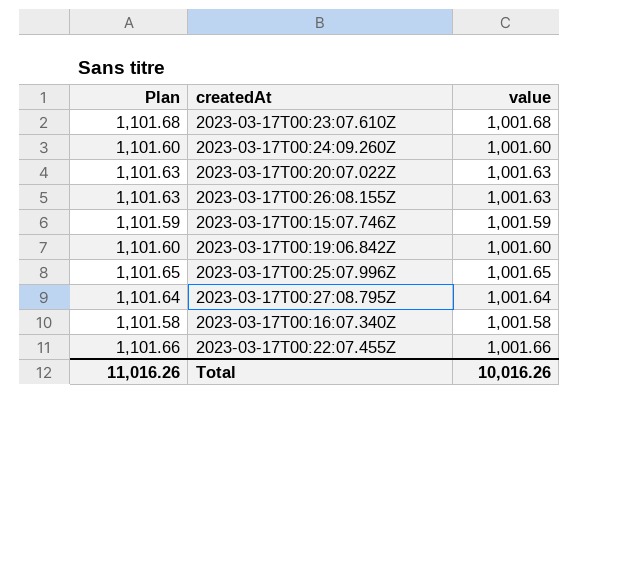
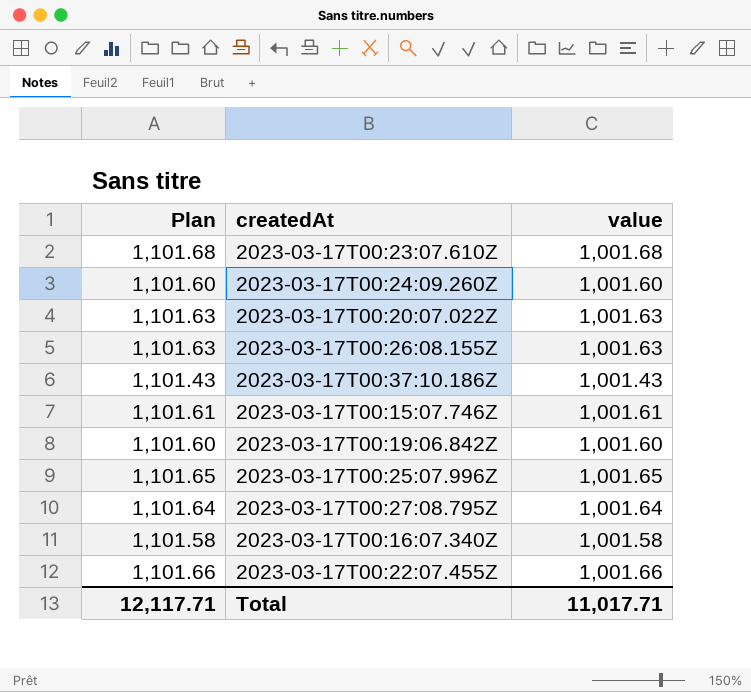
row 2023-03-17T00:37:10.186Z: none -> 1,101.43 | 1,001.43
2023-03-17T00:15:07.746Z | Plan: 1,101.59 -> 1,101.61
2023-03-17T00:15:07.746Z | value: 1,001.59 -> 1,001.61
Total | Plan: 11,016.26 -> 12,117.71
Total | value: 10,016.26 -> 11,017.71

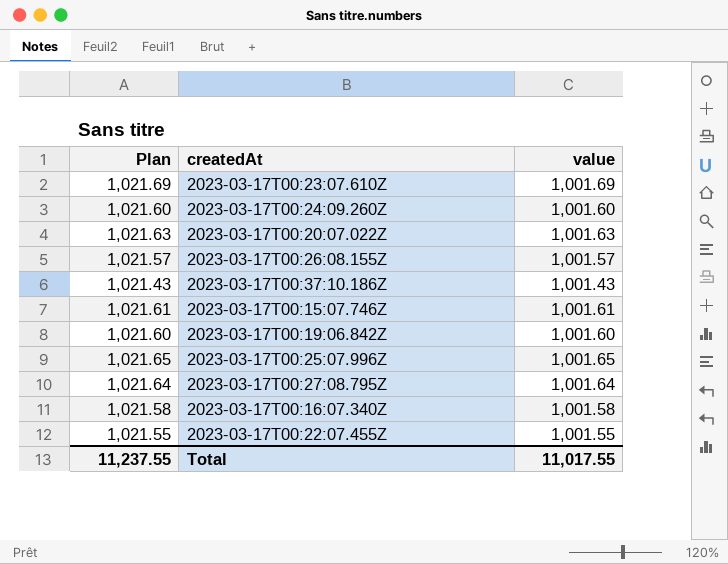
column Plan | formula: [value] + 100 -> [value] + 20
2023-03-17T00:23:07.610Z | value: 1,001.68 -> 1,001.69
2023-03-17T00:26:08.155Z | value: 1,001.63 -> 1,001.57
2023-03-17T00:22:07.455Z | value: 1,001.66 -> 1,001.55
Total | Plan: 12,117.71 -> 11,237.55
Total | value: 11,017.71 -> 11,017.55

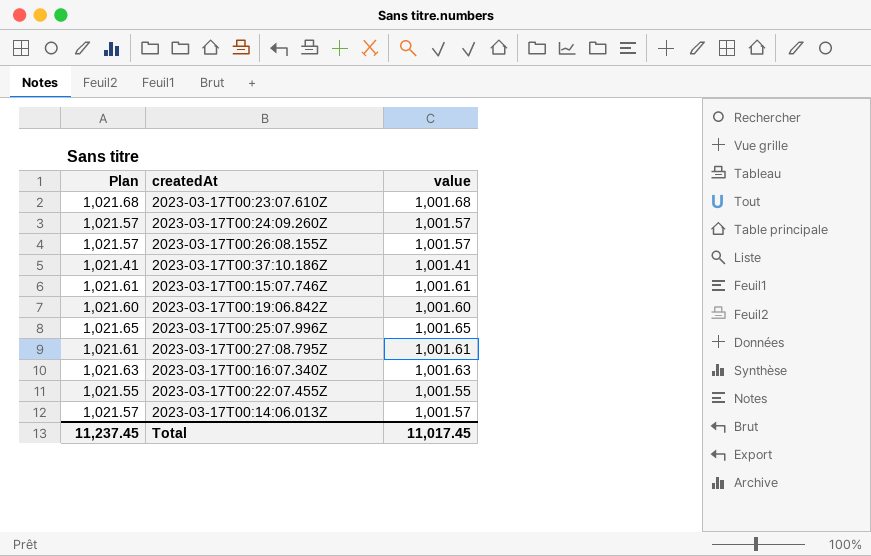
row 2023-03-17T00:20:07.022Z: 1,021.63 | 1,001.63 -> none
2023-03-17T00:23:07.610Z | Plan: 1,021.69 -> 1,021.68
2023-03-17T00:23:07.610Z | value: 1,001.69 -> 1,001.68
2023-03-17T00:24:09.260Z | Plan: 1,021.60 -> 1,021.57
2023-03-17T00:24:09.260Z | value: 1,001.60 -> 1,001.57
2023-03-17T00:37:10.186Z | Plan: 1,021.43 -> 1,021.41
2023-03-17T00:37:10.186Z | value: 1,001.43 -> 1,001.41
2023-03-17T00:27:08.795Z | Plan: 1,021.64 -> 1,021.61
2023-03-17T00:27:08.795Z | value: 1,001.64 -> 1,001.61
2023-03-17T00:16:07.340Z | Plan: 1,021.58 -> 1,021.63
2023-03-17T00:16:07.340Z | value: 1,001.58 -> 1,001.63
row 2023-03-17T00:14:06.013Z: none -> 1,021.57 | 1,001.57
Total | Plan: 11,237.55 -> 11,237.45
Total | value: 11,017.55 -> 11,017.45

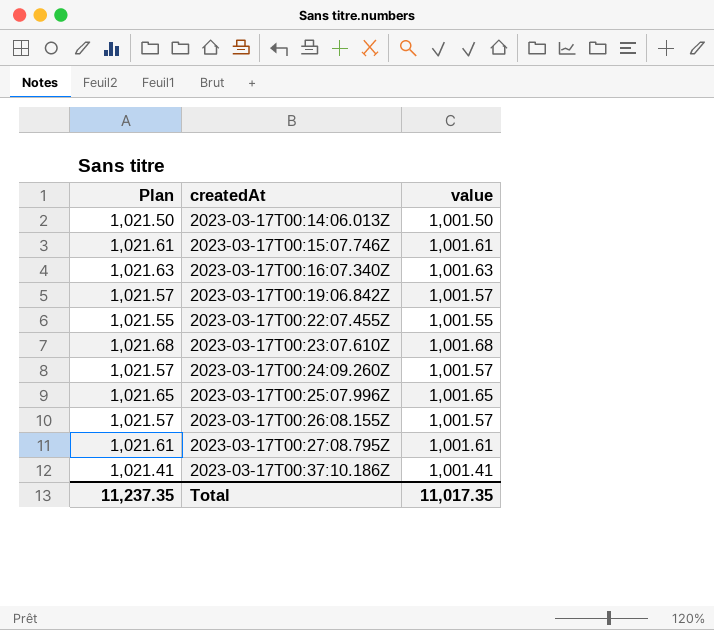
row order: none -> createdAt ascending
2023-03-17T00:14:06.013Z | Plan: 1,021.57 -> 1,021.50
2023-03-17T00:14:06.013Z | value: 1,001.57 -> 1,001.50
2023-03-17T00:19:06.842Z | Plan: 1,021.60 -> 1,021.57
2023-03-17T00:19:06.842Z | value: 1,001.60 -> 1,001.57
Total | Plan: 11,237.45 -> 11,237.35
Total | value: 11,017.45 -> 11,017.35

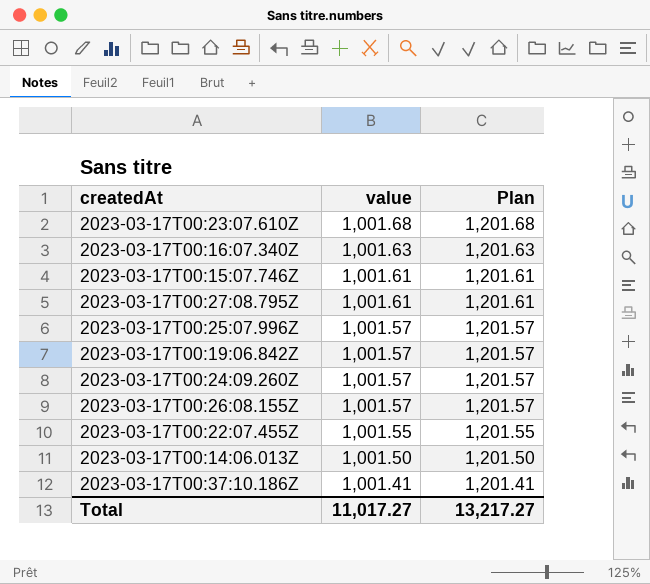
row order: createdAt ascending -> value descending
column Plan | formula: [value] + 20 -> [value] + 200
column Plan | position: 1 -> 3
2023-03-17T00:25:07.996Z | value: 1,001.65 -> 1,001.57
Total | value: 11,017.35 -> 11,017.27
Total | Plan: 11,237.35 -> 13,217.27

